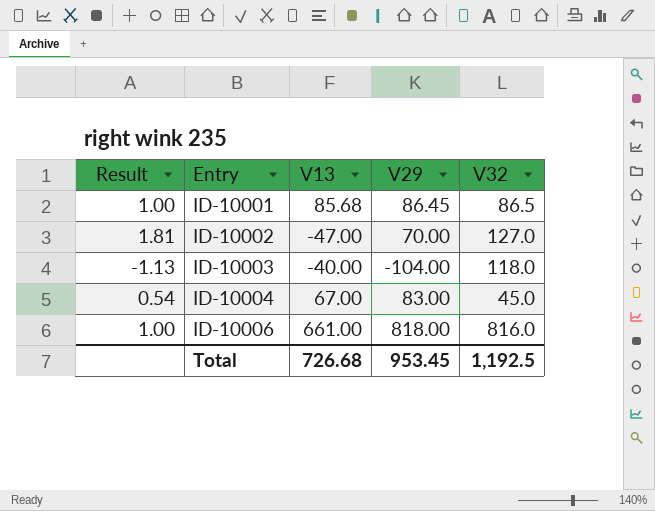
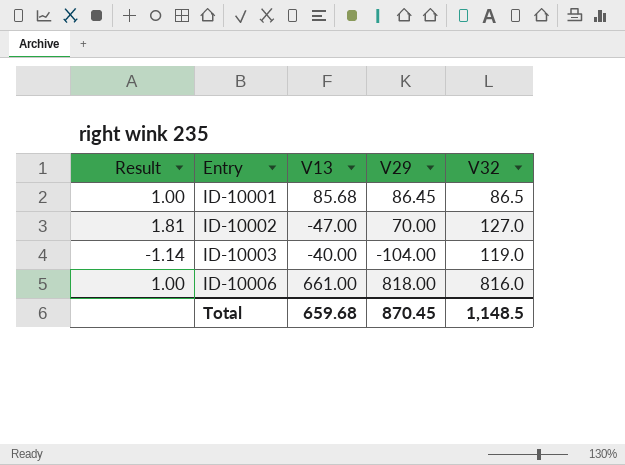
row ID-10004: 0.54 | 67.00 | 83.00 | 45.0 -> none
ID-10003 | Result: -1.13 -> -1.14
ID-10003 | V32: 118.0 -> 119.0
Total | V13: 726.68 -> 659.68
Total | V29: 953.45 -> 870.45
Total | V32: 1,192.5 -> 1,148.5

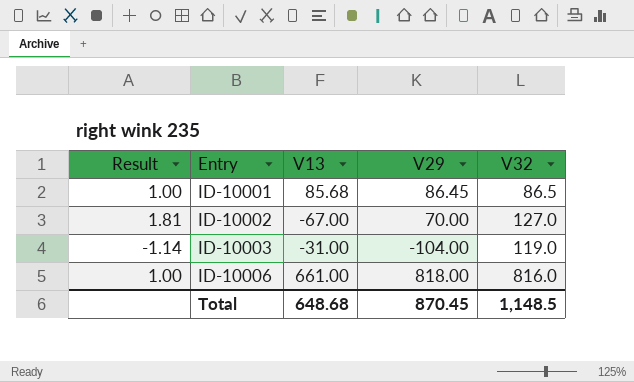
ID-10002 | V13: -47.00 -> -67.00
ID-10003 | V13: -40.00 -> -31.00
Total | V13: 659.68 -> 648.68

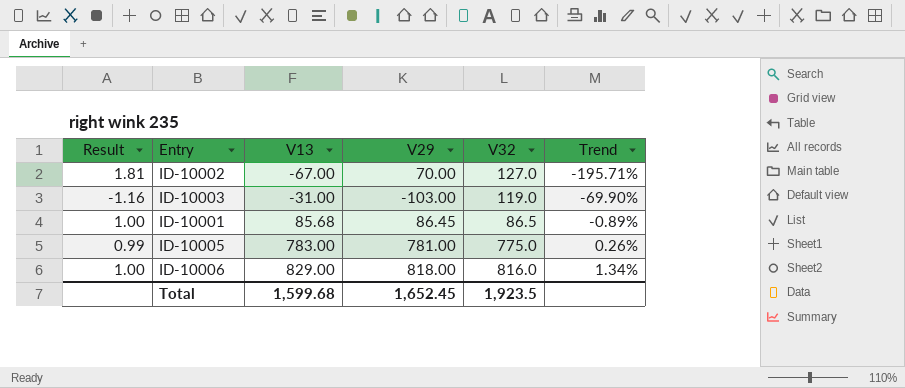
row order: Entry ascending -> V13 ascending
column Trend | formula: none -> ([V13] - [V29]) / [V29]
ID-10003 | Result: -1.14 -> -1.16
ID-10003 | V29: -104.00 -> -103.00
row ID-10005: none -> 0.99 | 783.00 | 781.00 | 775.0 | 0.26%
ID-10006 | V13: 661.00 -> 829.00
Total | V13: 648.68 -> 1,599.68
Total | V29: 870.45 -> 1,652.45
Total | V32: 1,148.5 -> 1,923.5

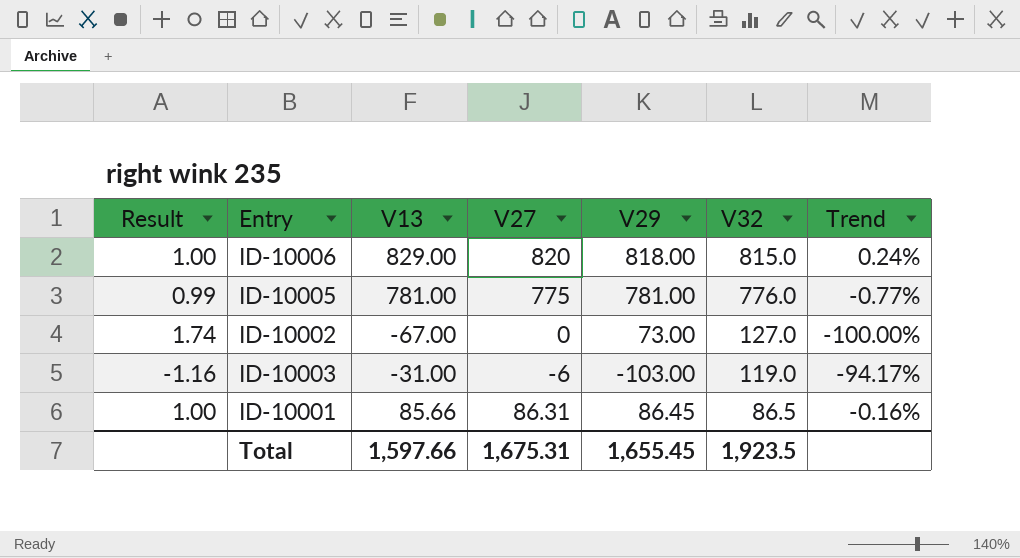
row order: V13 ascending -> V32 descending
column V27 | position: none -> 4
column Trend | formula: ([V13] - [V29]) / [V29] -> ([V27] - [V29]) / [V29]
ID-10006 | V32: 816.0 -> 815.0
ID-10005 | V13: 783.00 -> 781.00
ID-10005 | V32: 775.0 -> 776.0
ID-10002 | Result: 1.81 -> 1.74
ID-10002 | V29: 70.00 -> 73.00
ID-10001 | V13: 85.68 -> 85.66
Total | V13: 1,599.68 -> 1,597.66
Total | V29: 1,652.45 -> 1,655.45

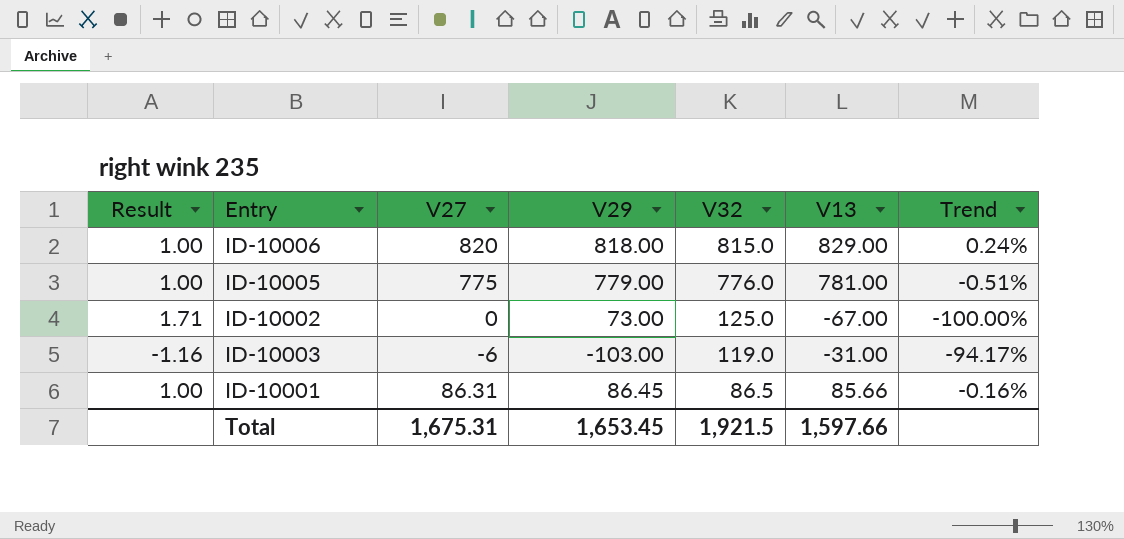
column V13 | position: 3 -> 6
ID-10005 | Result: 0.99 -> 1.00
ID-10005 | V29: 781.00 -> 779.00
ID-10005 | Trend: -0.77% -> -0.51%
ID-10002 | Result: 1.74 -> 1.71
ID-10002 | V32: 127.0 -> 125.0
Total | V29: 1,655.45 -> 1,653.45
Total | V32: 1,923.5 -> 1,921.5

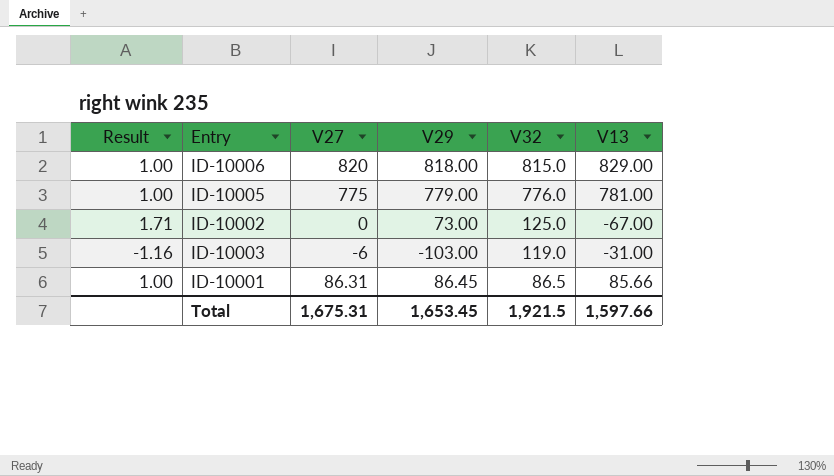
column Trend | formula: ([V27] - [V29]) / [V29] -> none

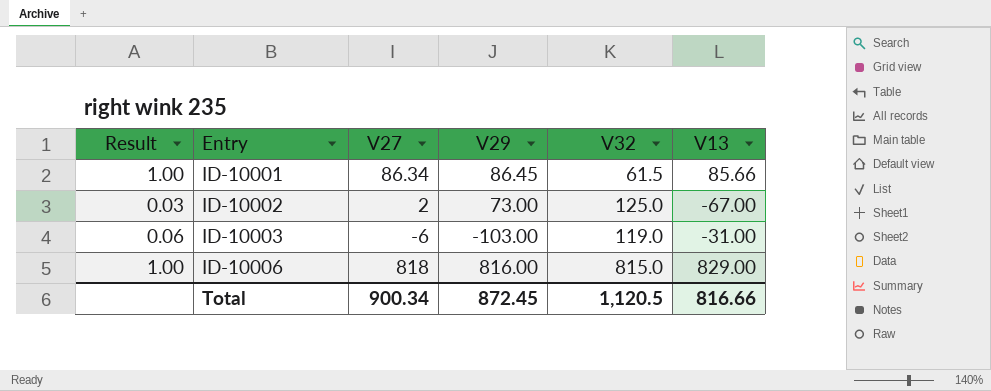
row order: V32 descending -> Entry ascending
column Result | formula: [V32] / [V29] -> [V27] / [V29]
row ID-10005: 1.00 | 775 | 779.00 | 776.0 | 781.00 -> none
ID-10001 | V27: 86.31 -> 86.34
ID-10001 | V32: 86.5 -> 61.5
ID-10002 | V27: 0 -> 2
ID-10006 | V27: 820 -> 818
ID-10006 | V29: 818.00 -> 816.00
Total | V27: 1,675.31 -> 900.34
Total | V29: 1,653.45 -> 872.45
Total | V32: 1,921.5 -> 1,120.5
Total | V13: 1,597.66 -> 816.66

